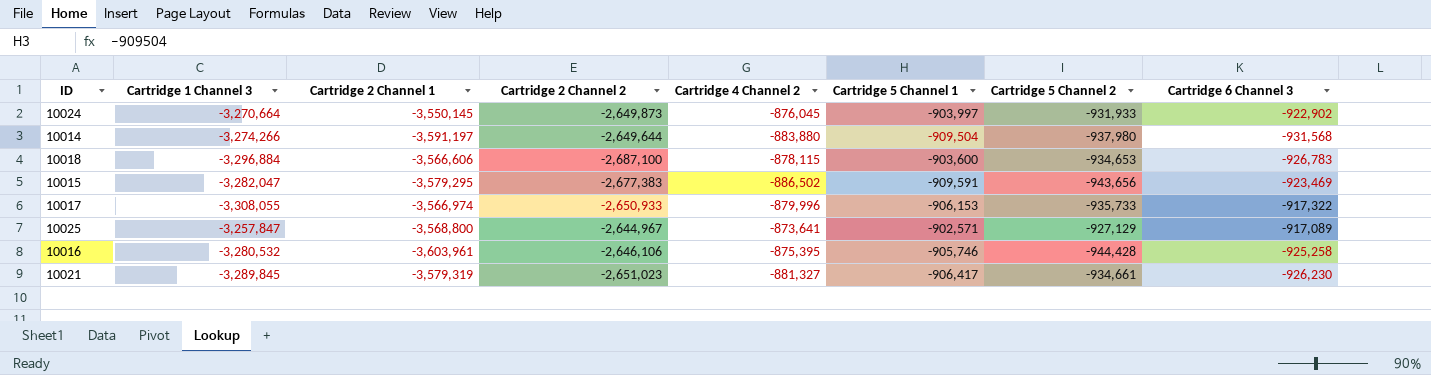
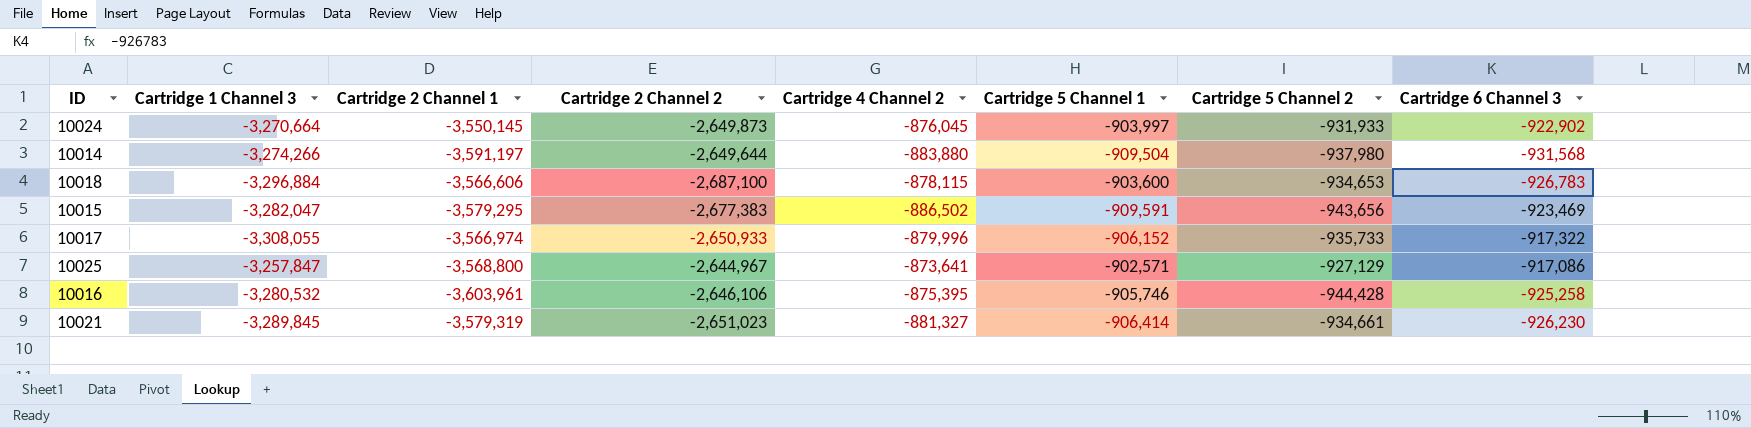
10017 | Cartridge 5 Channel 1: -906,153 -> -906,152
10025 | Cartridge 6 Channel 3: -917,089 -> -917,086
10021 | Cartridge 5 Channel 1: -906,417 -> -906,414

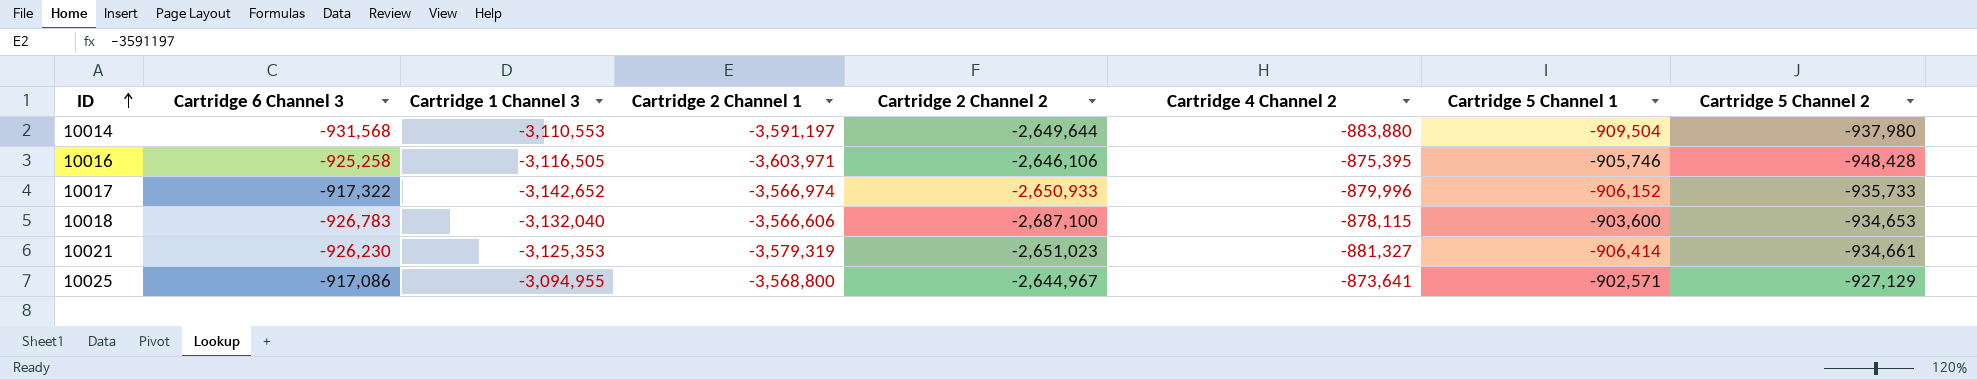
row order: none -> ID ascending
column Cartridge 6 Channel 3 | position: 8 -> 2
row 10024: -3,270,664 | -3,550,145 | -2,649,873 | -876,045 | -903,997 | -931,933 | -922,902 -> none
row 10015: -3,282,047 | -3,579,295 | -2,677,383 | -886,502 | -909,591 | -943,656 | -923,469 -> none
10014 | Cartridge 1 Channel 3: -3,274,266 -> -3,110,553
10016 | Cartridge 1 Channel 3: -3,280,532 -> -3,116,505
10016 | Cartridge 2 Channel 1: -3,603,961 -> -3,603,971
10016 | Cartridge 5 Channel 2: -944,428 -> -948,428
10017 | Cartridge 1 Channel 3: -3,308,055 -> -3,142,652
10018 | Cartridge 1 Channel 3: -3,296,884 -> -3,132,040
10021 | Cartridge 1 Channel 3: -3,289,845 -> -3,125,353
10025 | Cartridge 1 Channel 3: -3,257,847 -> -3,094,955

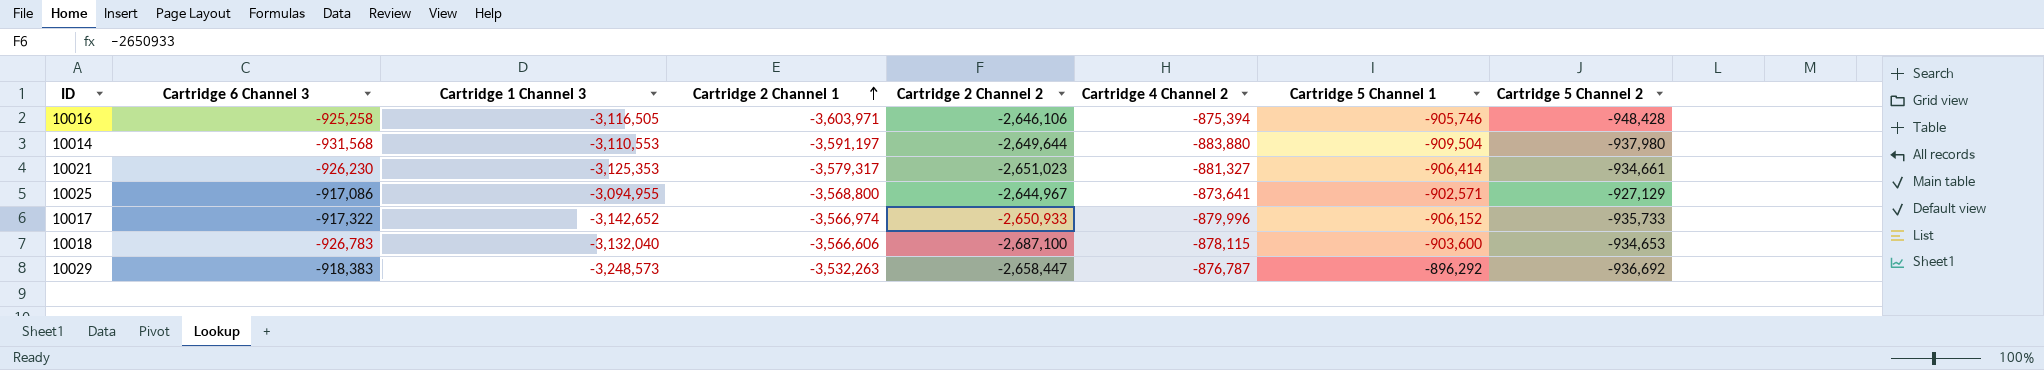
row order: ID ascending -> Cartridge 2 Channel 1 ascending
10016 | Cartridge 4 Channel 2: -875,395 -> -875,394
10021 | Cartridge 2 Channel 1: -3,579,319 -> -3,579,317
row 10029: none -> -918,383 | -3,248,573 | -3,532,263 | -2,658,447 | -876,787 | -896,292 | -936,692

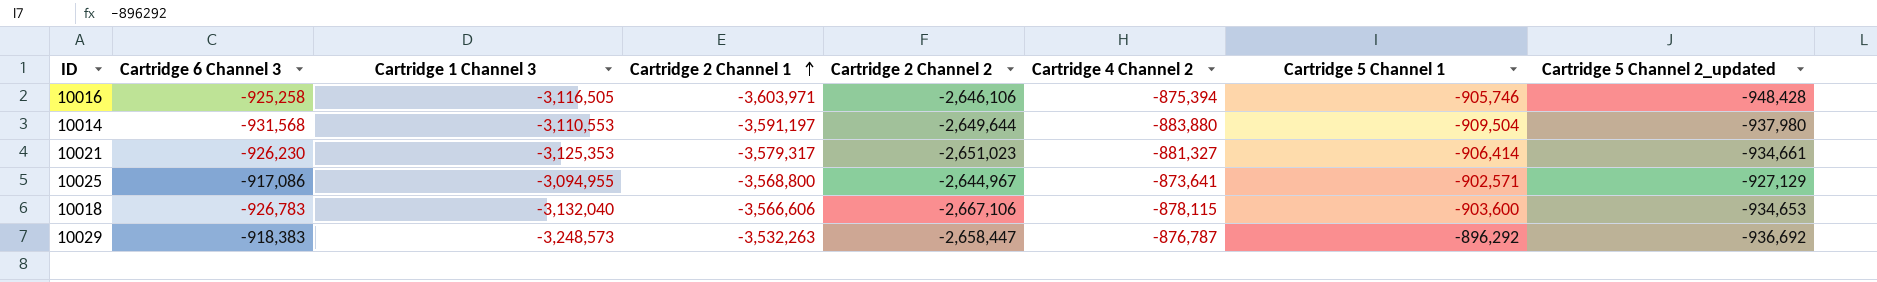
column name: Cartridge 5 Channel 2 -> Cartridge 5 Channel 2_updated
row 10017: -917,322 | -3,142,652 | -3,566,974 | -2,650,933 | -879,996 | -906,152 | -935,733 -> none
10018 | Cartridge 2 Channel 2: -2,687,100 -> -2,667,106

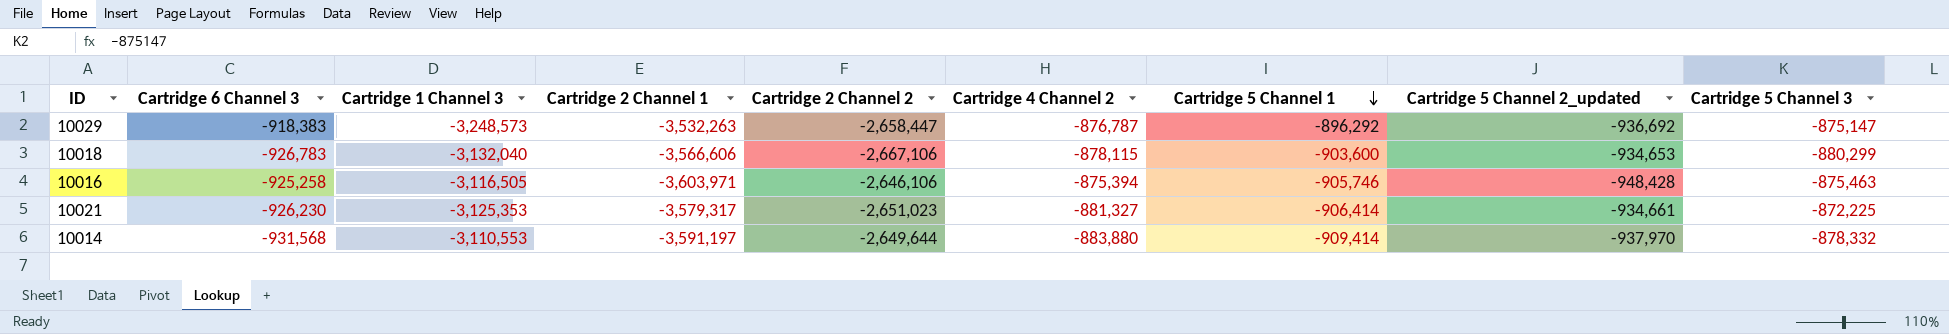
row order: Cartridge 2 Channel 1 ascending -> Cartridge 5 Channel 1 descending
column Cartridge 5 Channel 3 | position: none -> 9
row 10025: -917,086 | -3,094,955 | -3,568,800 | -2,644,967 | -873,641 | -902,571 | -927,129 -> none
10014 | Cartridge 5 Channel 1: -909,504 -> -909,414
10014 | Cartridge 5 Channel 2_updated: -937,980 -> -937,970

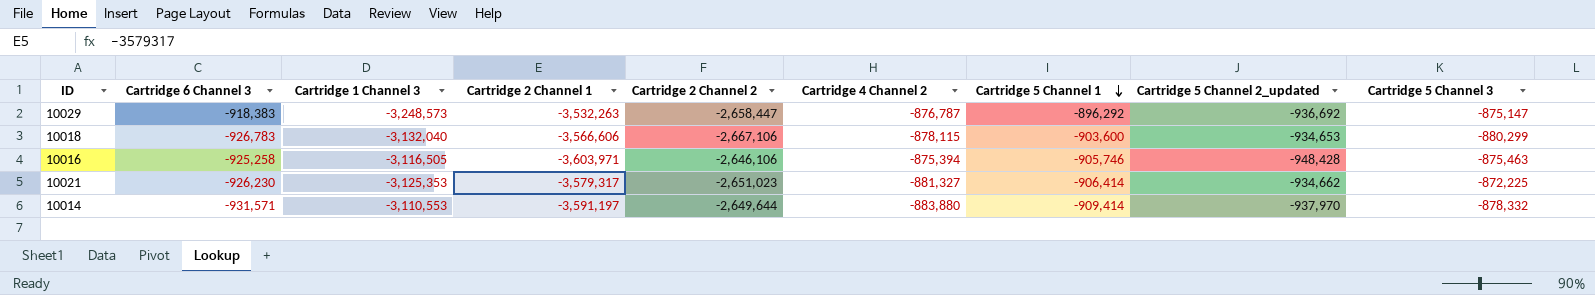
10021 | Cartridge 5 Channel 2_updated: -934,661 -> -934,662
10014 | Cartridge 6 Channel 3: -931,568 -> -931,571

